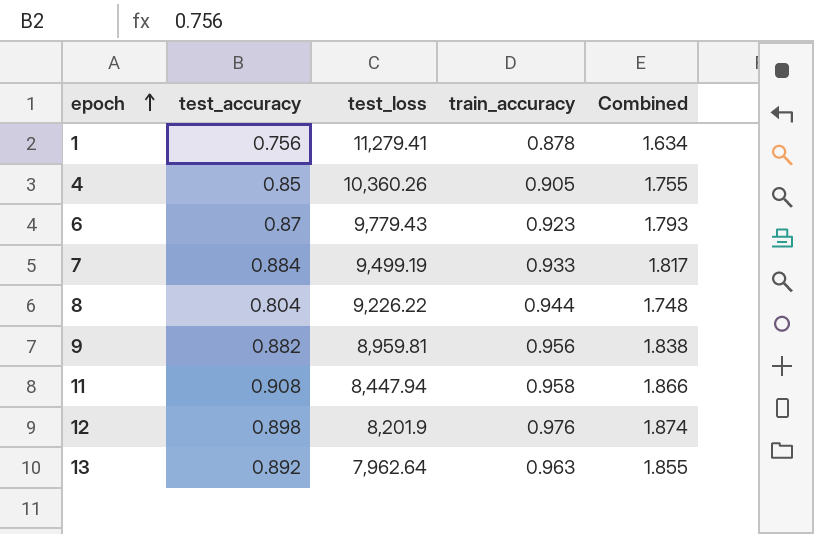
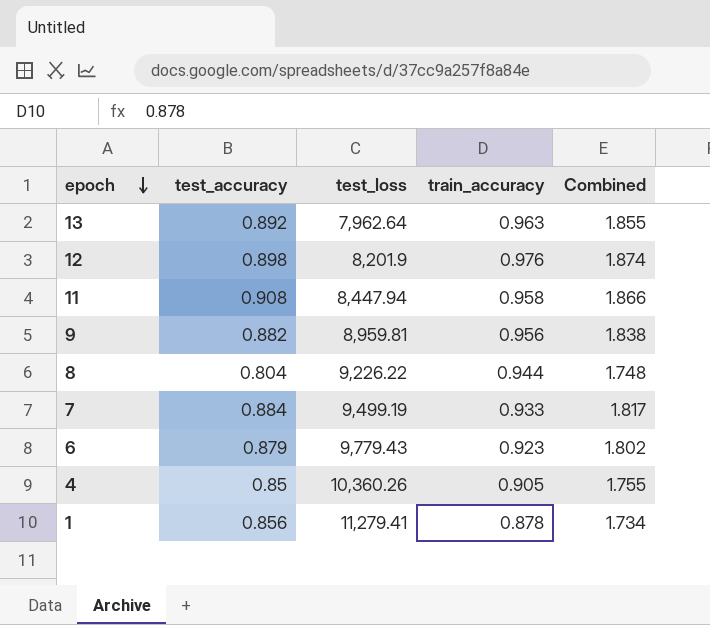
row order: epoch ascending -> epoch descending
6 | test_accuracy: 0.87 -> 0.879
6 | Combined: 1.793 -> 1.802
1 | test_accuracy: 0.756 -> 0.856
1 | Combined: 1.634 -> 1.734

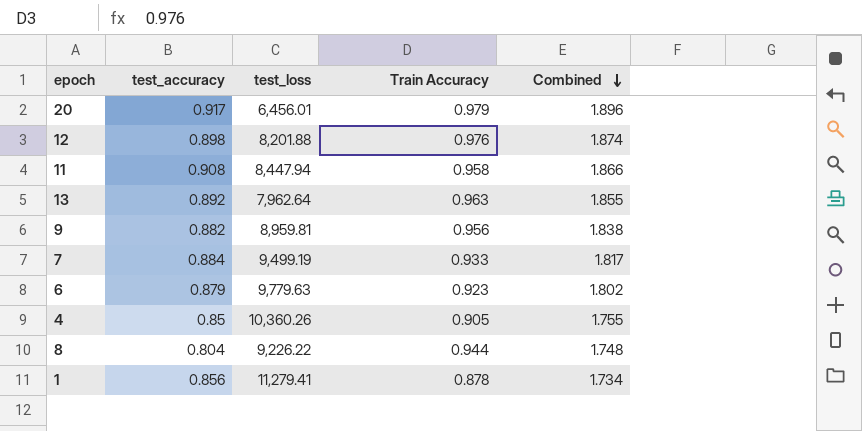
row order: epoch descending -> Combined descending
column name: train_accuracy -> Train Accuracy
row 20: none -> 0.917 | 6,456.01 | 0.979 | 1.896
12 | test_loss: 8,201.9 -> 8,201.88
6 | test_loss: 9,779.43 -> 9,779.63

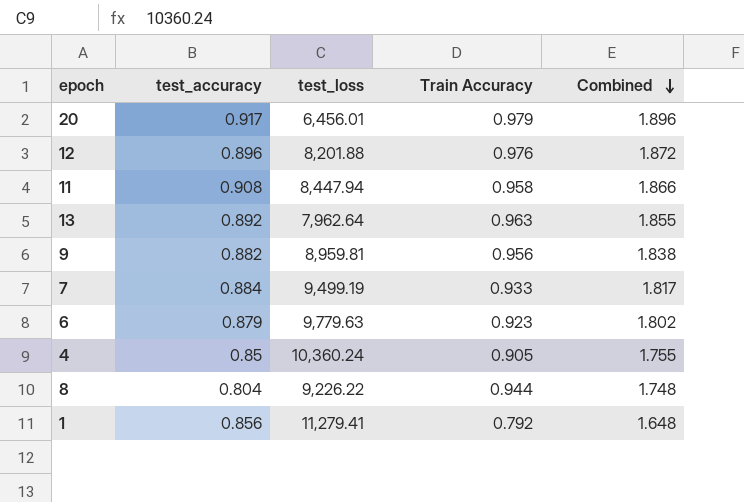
12 | test_accuracy: 0.898 -> 0.896
12 | Combined: 1.874 -> 1.872
4 | test_loss: 10,360.26 -> 10,360.24
1 | Train Accuracy: 0.878 -> 0.792
1 | Combined: 1.734 -> 1.648

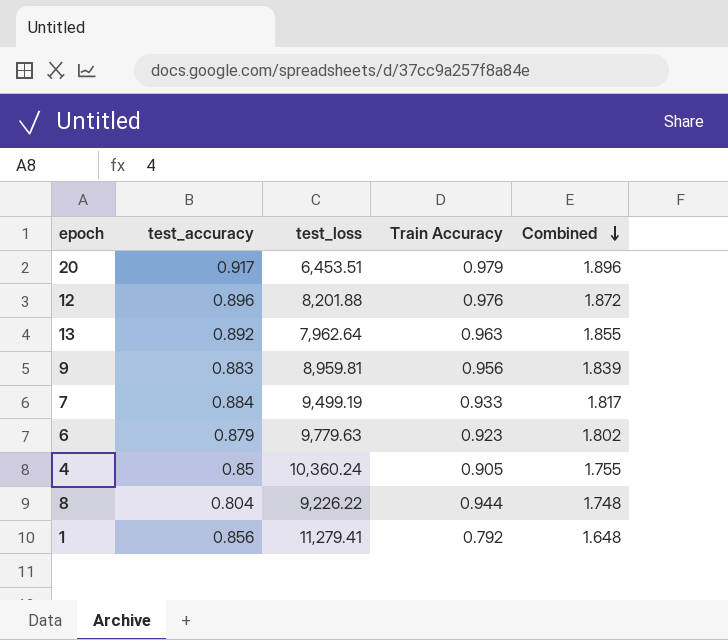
row 11: 0.908 | 8,447.94 | 0.958 | 1.866 -> none
20 | test_loss: 6,456.01 -> 6,453.51
9 | test_accuracy: 0.882 -> 0.883
9 | Combined: 1.838 -> 1.839

